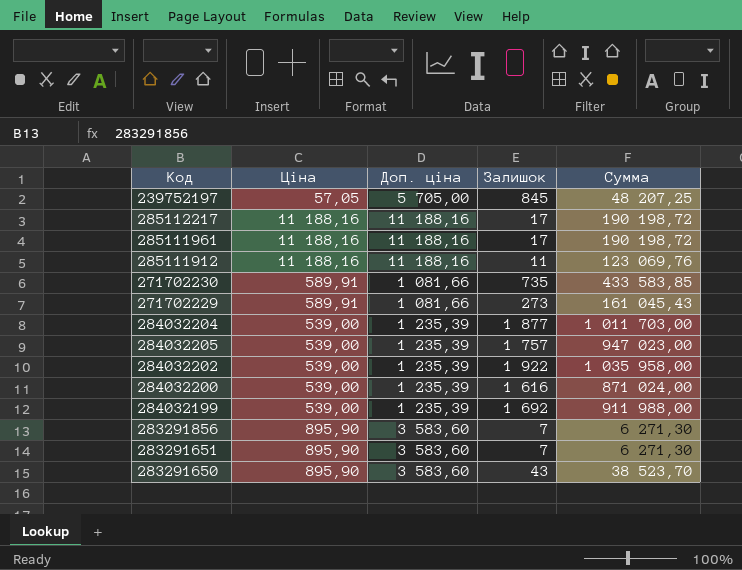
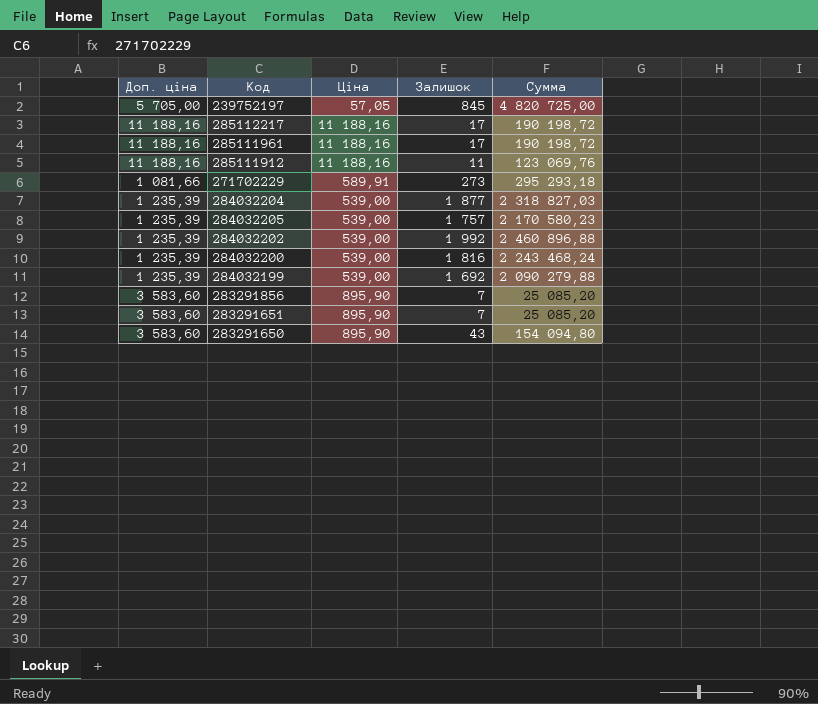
column Доп. ціна | position: 3 -> 1
column Сумма | formula: [Ціна] * [Залишок] -> [Доп. ціна] * [Залишок]
row 271702230: 589,91 | 1 081,66 | 735 | 433 583,85 -> none
284032202 | Залишок: 1 922 -> 1 992
284032200 | Залишок: 1 616 -> 1 816

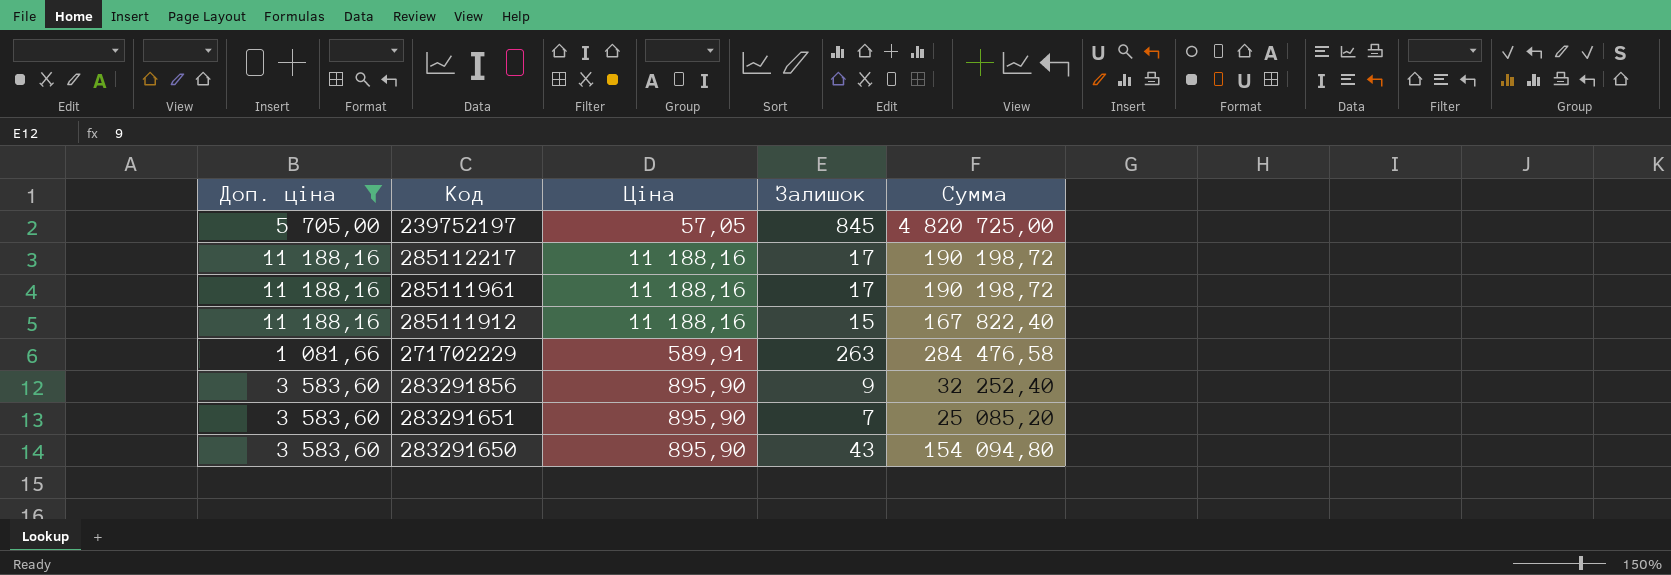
filter: none -> Доп. ціна != 1 235,39
285111912 | Залишок: 11 -> 15
285111912 | Сумма: 123 069,76 -> 167 822,40
271702229 | Залишок: 273 -> 263
271702229 | Сумма: 295 293,18 -> 284 476,58
283291856 | Залишок: 7 -> 9
283291856 | Сумма: 25 085,20 -> 32 252,40

